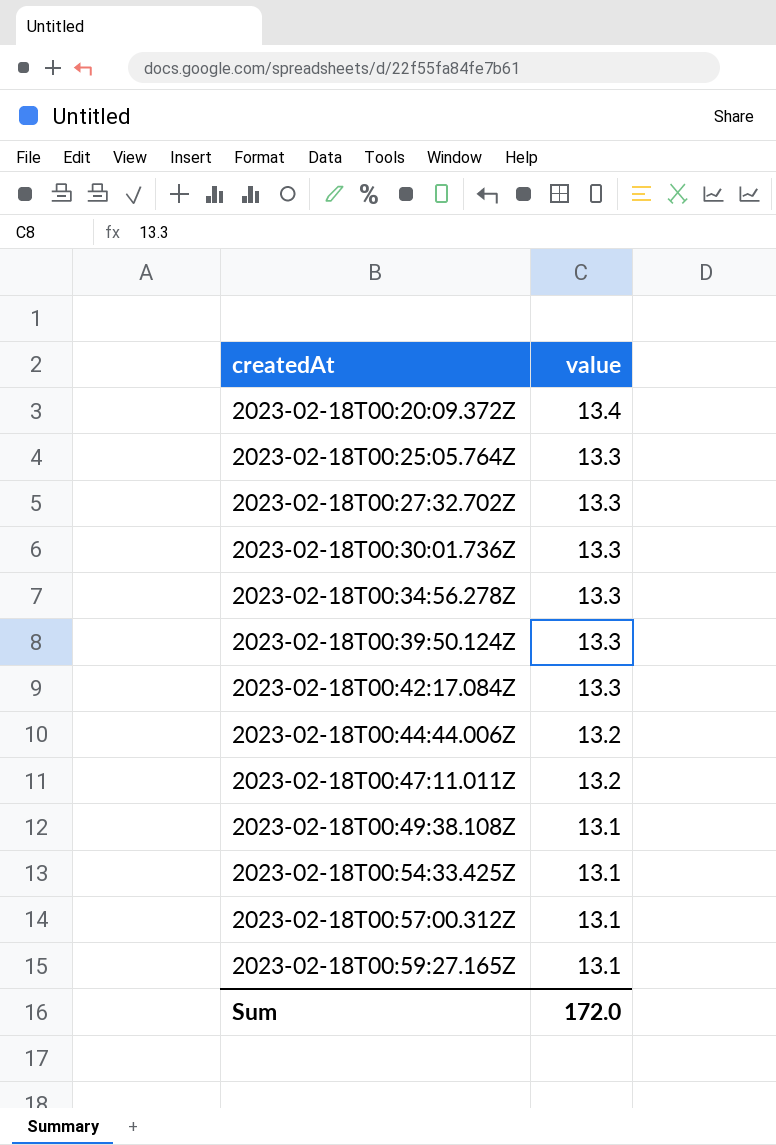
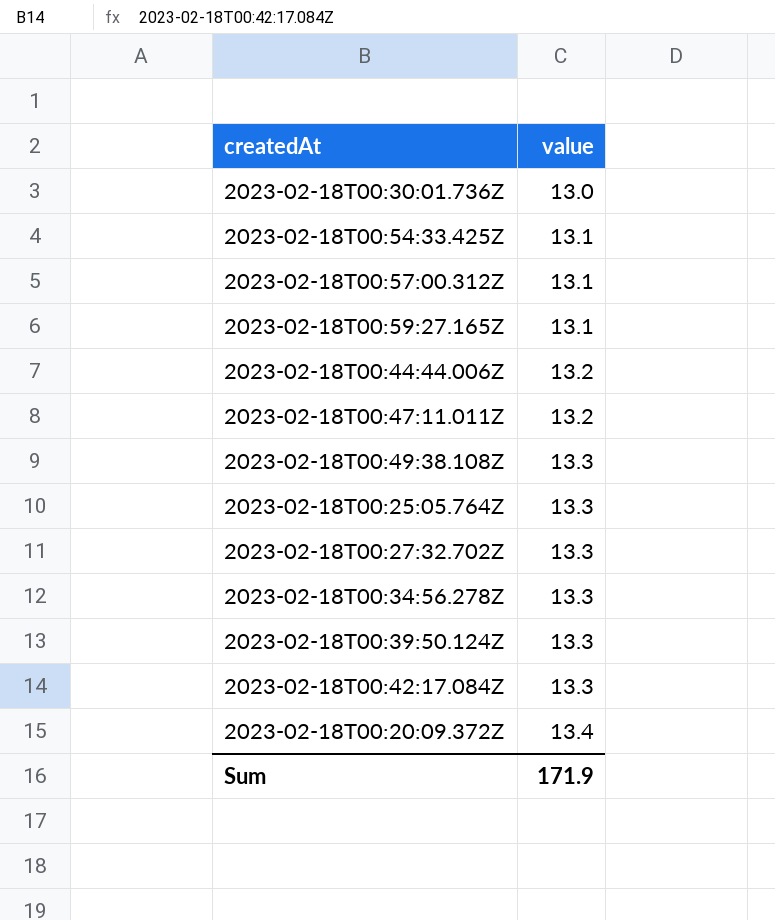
row order: createdAt ascending -> value ascending
2023-02-18T00:30:01.736Z | value: 13.3 -> 13.0
2023-02-18T00:49:38.108Z | value: 13.1 -> 13.3
Sum | value: 172.0 -> 171.9

